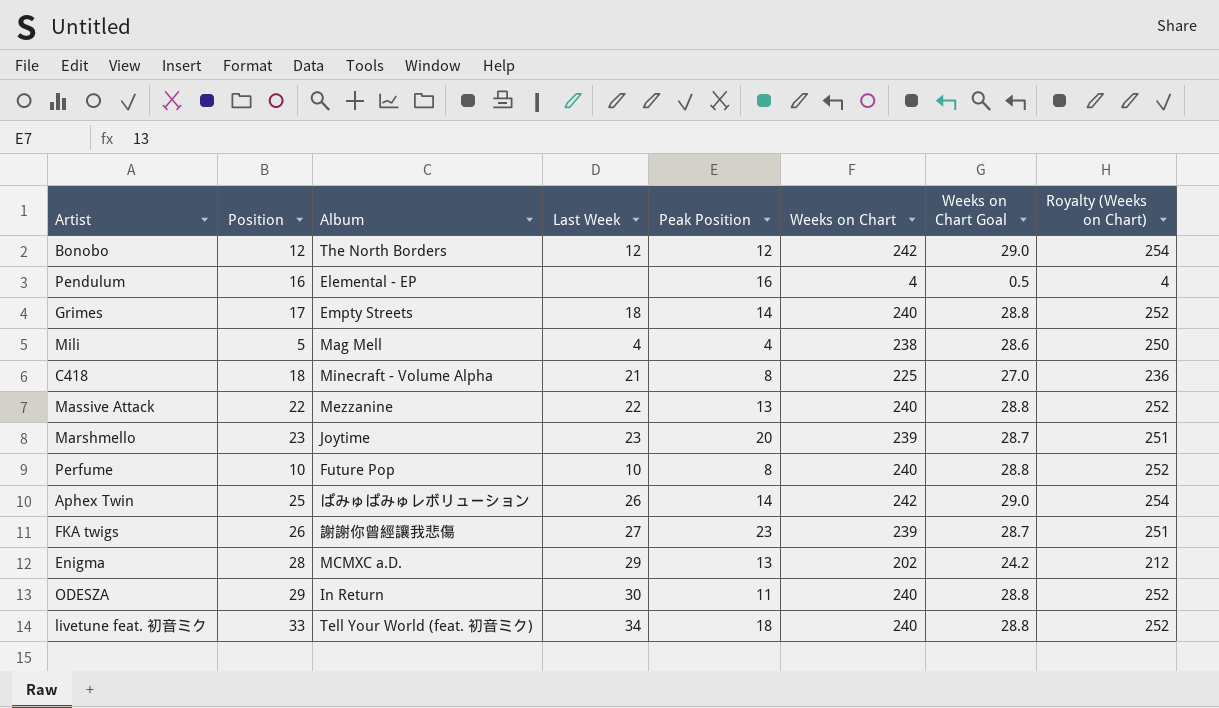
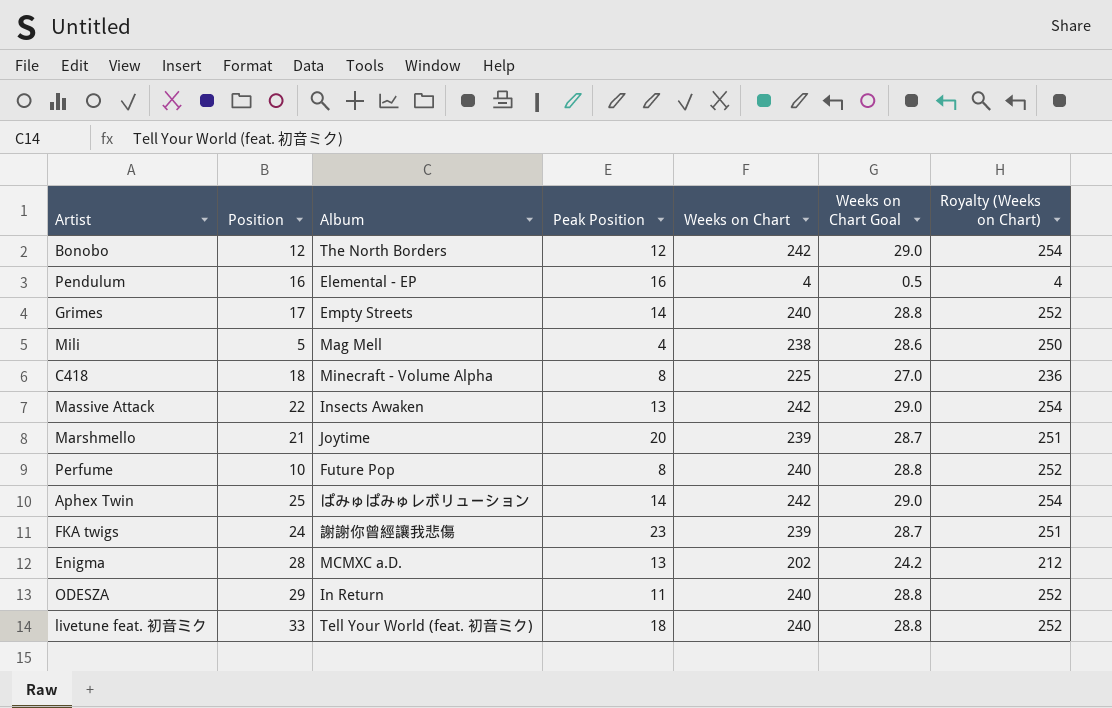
column Last Week | position: 4 -> none
Massive Attack | Album: Mezzanine -> Insects Awaken
Massive Attack | Weeks on Chart: 240 -> 242
Massive Attack | Weeks on Chart Goal: 28.8 -> 29.0
Massive Attack | Royalty (Weeks on Chart): 252 -> 254
Marshmello | Position: 23 -> 21
FKA twigs | Position: 26 -> 24

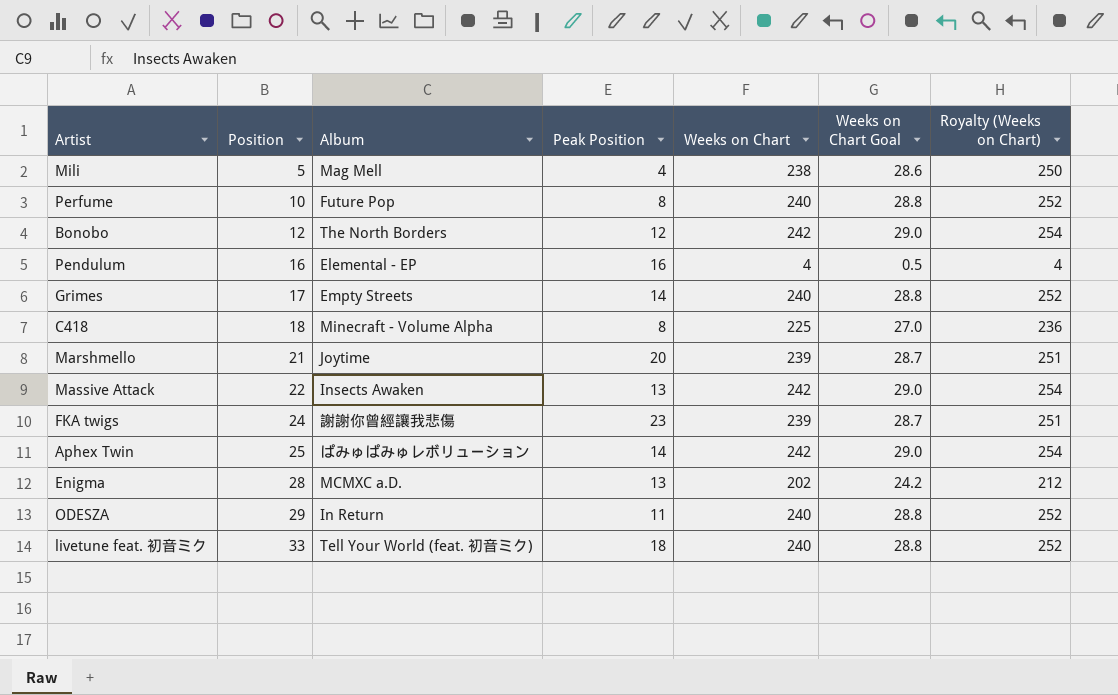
row order: none -> Position ascending

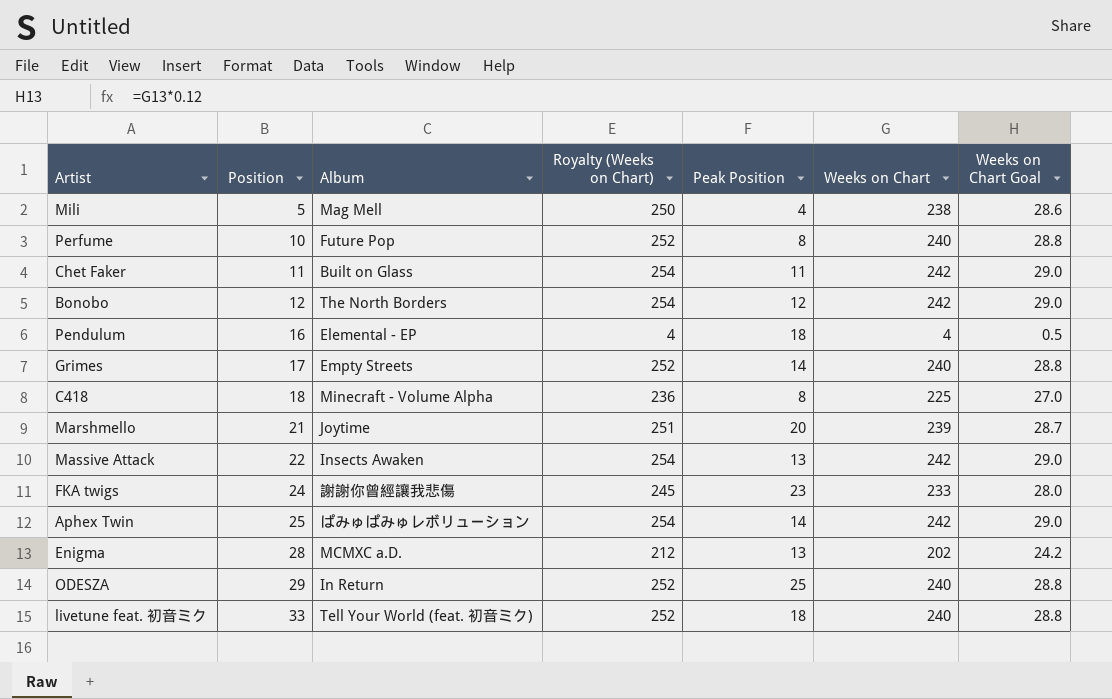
column Royalty (Weeks on Chart) | position: 7 -> 4
row Chet Faker: none -> 11 | Built on Glass | 254 | 11 | 242 | 29.0
Pendulum | Peak Position: 16 -> 18
FKA twigs | Royalty (Weeks on Chart): 251 -> 245
FKA twigs | Weeks on Chart: 239 -> 233
FKA twigs | Weeks on Chart Goal: 28.7 -> 28.0
ODESZA | Peak Position: 11 -> 25

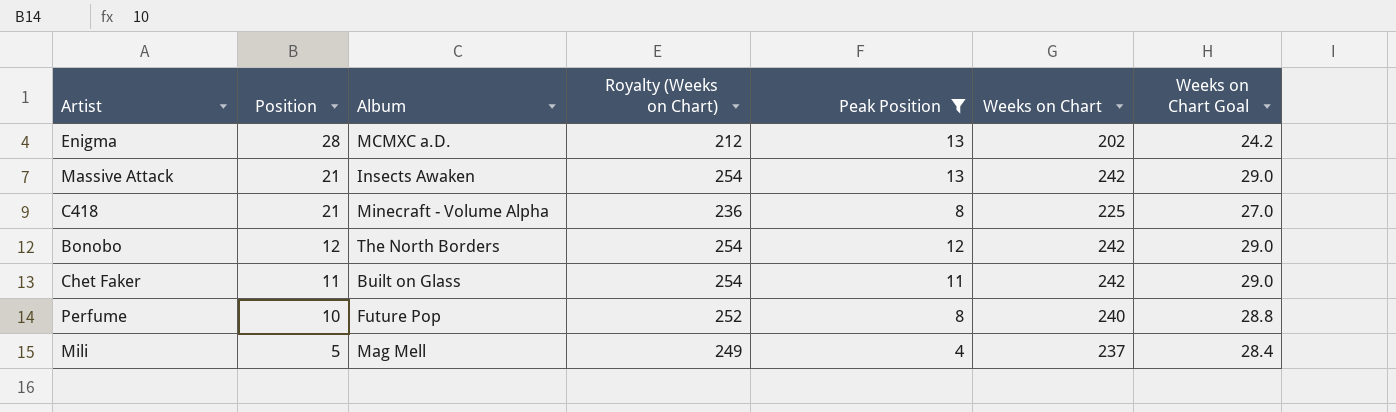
filter: none -> Peak Position <= 13
row order: Position ascending -> Position descending
Massive Attack | Position: 22 -> 21
C418 | Position: 18 -> 21
Mili | Royalty (Weeks on Chart): 250 -> 249
Mili | Weeks on Chart: 238 -> 237
Mili | Weeks on Chart Goal: 28.6 -> 28.4

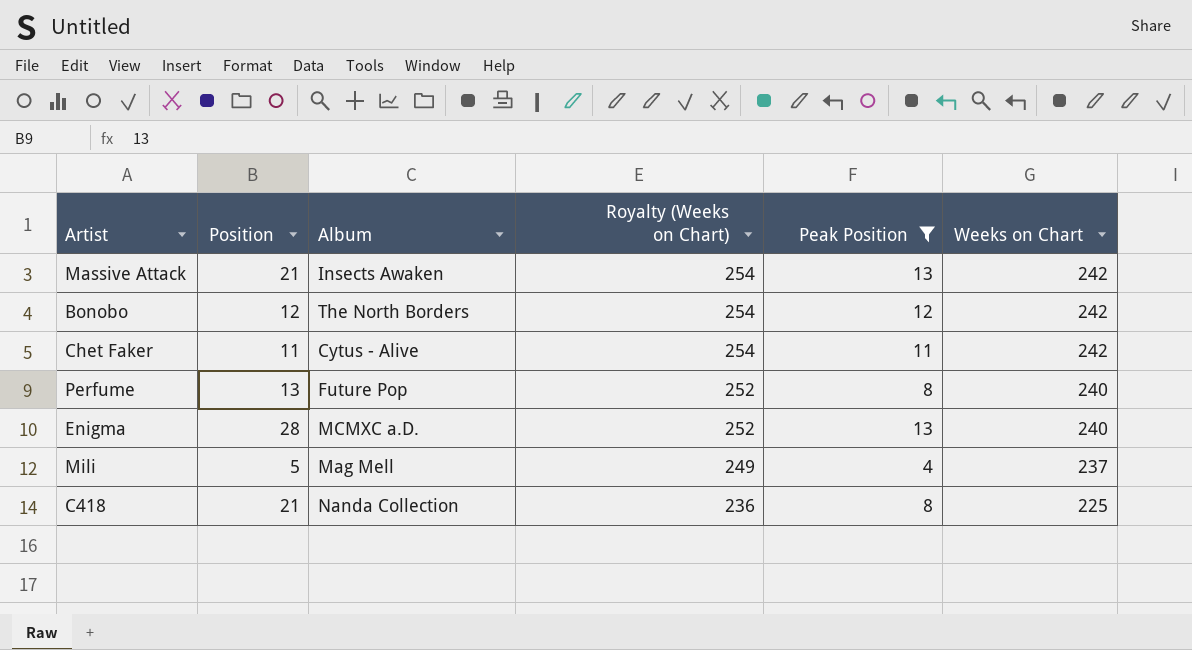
row order: Position descending -> Royalty (Weeks on Chart) descending
column Weeks on Chart Goal | formula: [Weeks on Chart] * 0.12 -> none
Chet Faker | Album: Built on Glass -> Cytus - Alive
Perfume | Position: 10 -> 13
Enigma | Royalty (Weeks on Chart): 212 -> 252
Enigma | Weeks on Chart: 202 -> 240
C418 | Album: Minecraft - Volume Alpha -> Nanda Collection

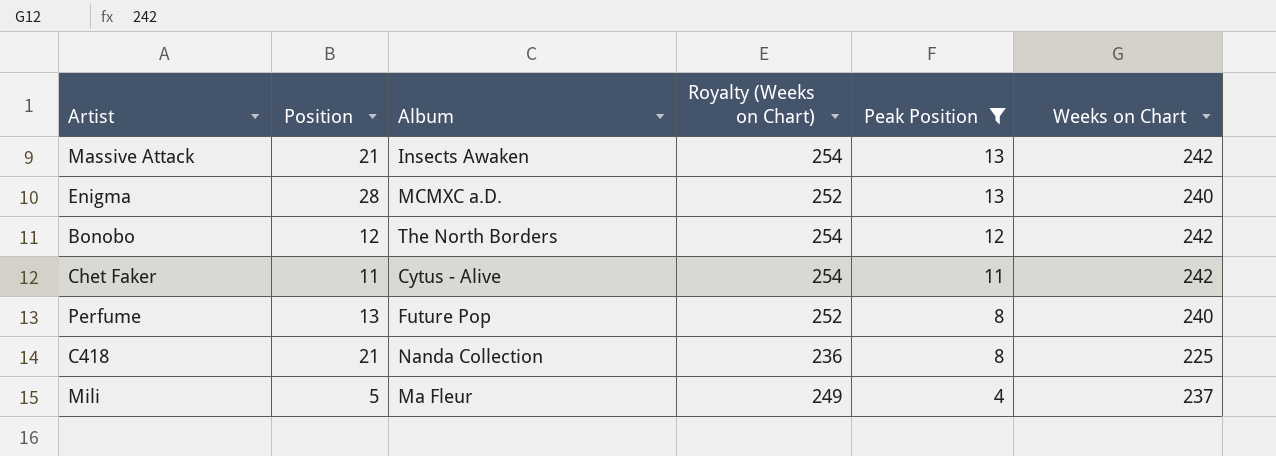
row order: Royalty (Weeks on Chart) descending -> Peak Position descending
Mili | Album: Mag Mell -> Ma Fleur

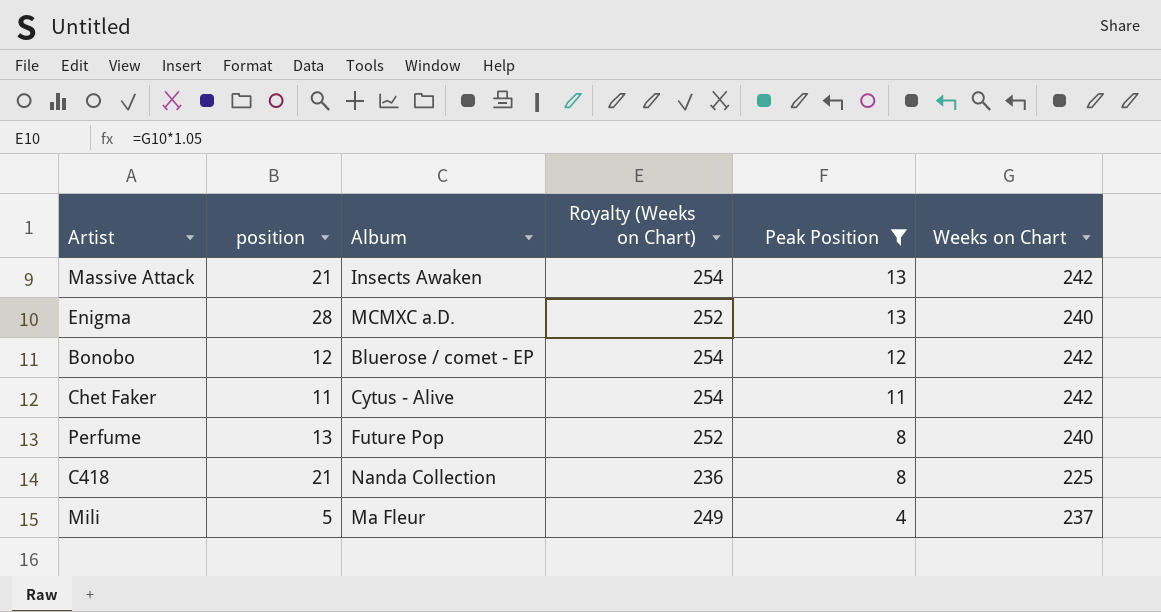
column name: Position -> position
Bonobo | Album: The North Borders -> Bluerose / comet - EP

